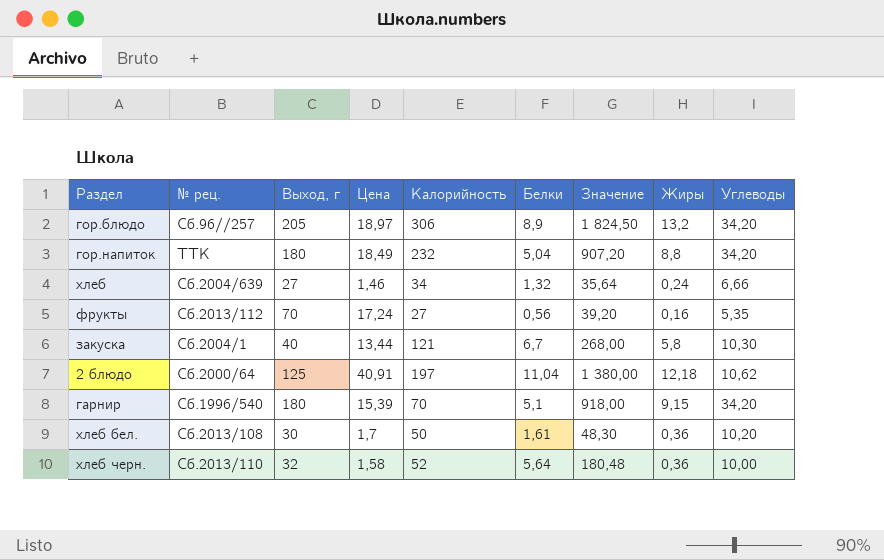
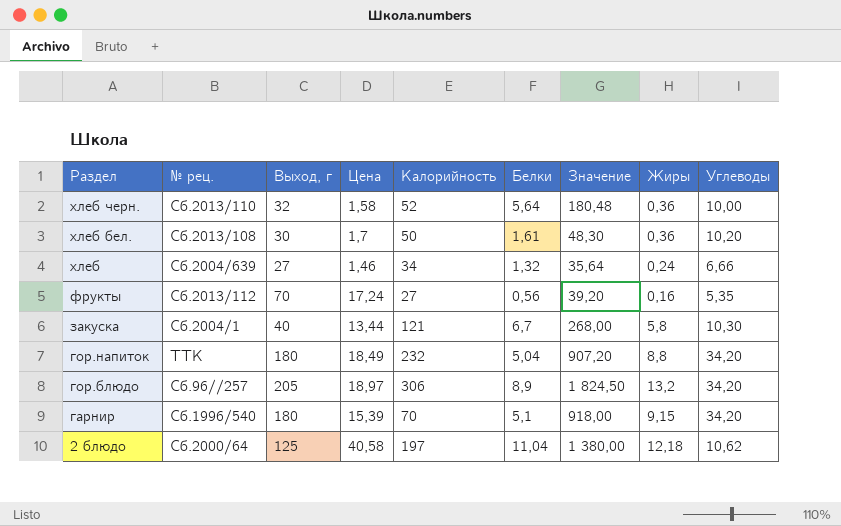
row order: none -> Раздел descending
2 блюдо | Цена: 40,91 -> 40,58

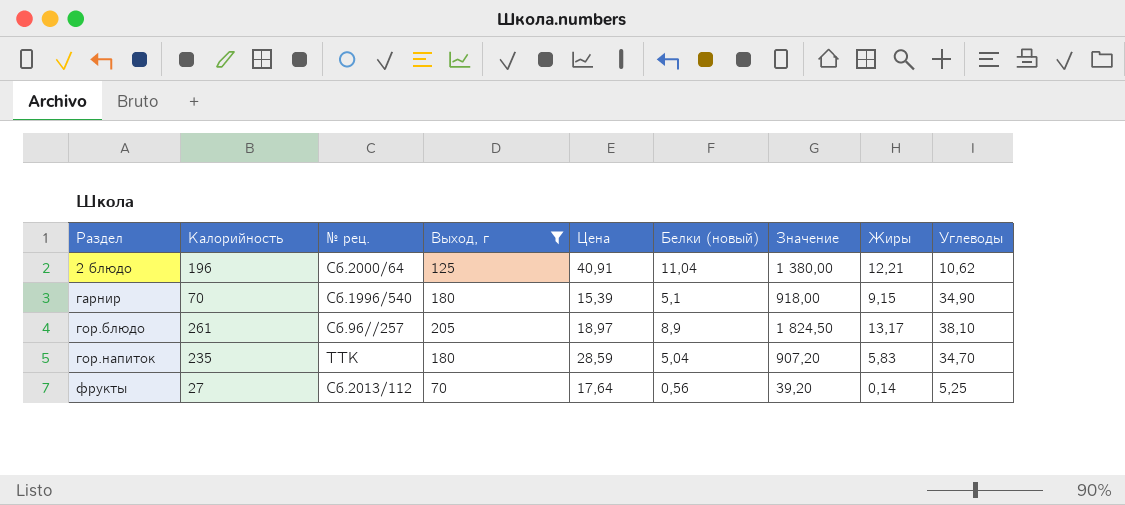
filter: none -> Выход, г >= 70
row order: Раздел descending -> Раздел ascending
column Калорийность | position: 5 -> 2
column name: Белки -> Белки (новый)
2 блюдо | Калорийность: 197 -> 196
2 блюдо | Цена: 40,58 -> 40,91
2 блюдо | Жиры: 12,18 -> 12,21
гарнир | Углеводы: 34,20 -> 34,90
гор.блюдо | Калорийность: 306 -> 261
гор.блюдо | Жиры: 13,2 -> 13,17
гор.блюдо | Углеводы: 34,20 -> 38,10
гор.напиток | Калорийность: 232 -> 235
гор.напиток | Цена: 18,49 -> 28,59
гор.напиток | Жиры: 8,8 -> 5,83
гор.напиток | Углеводы: 34,20 -> 34,70
фрукты | Цена: 17,24 -> 17,64
фрукты | Жиры: 0,16 -> 0,14
фрукты | Углеводы: 5,35 -> 5,25

